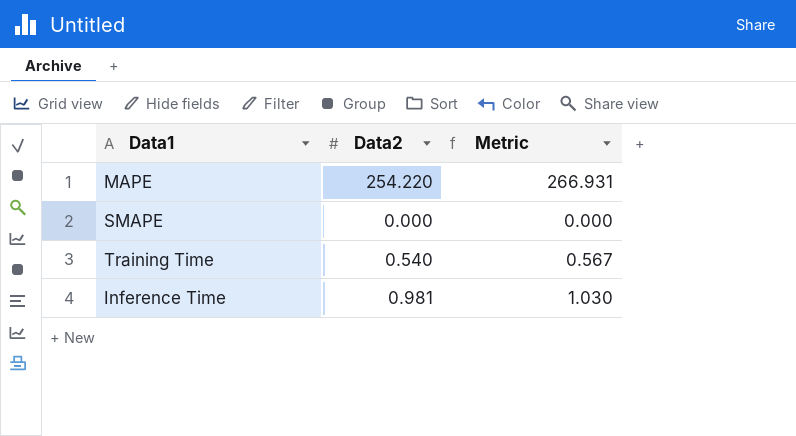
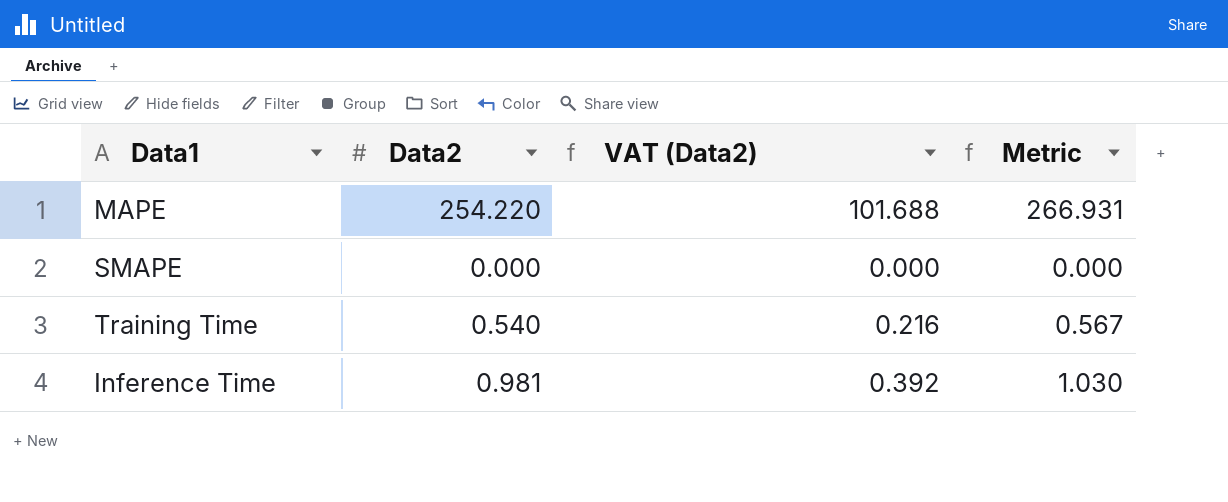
column VAT (Data2) | formula: none -> [Data2] * 0.4

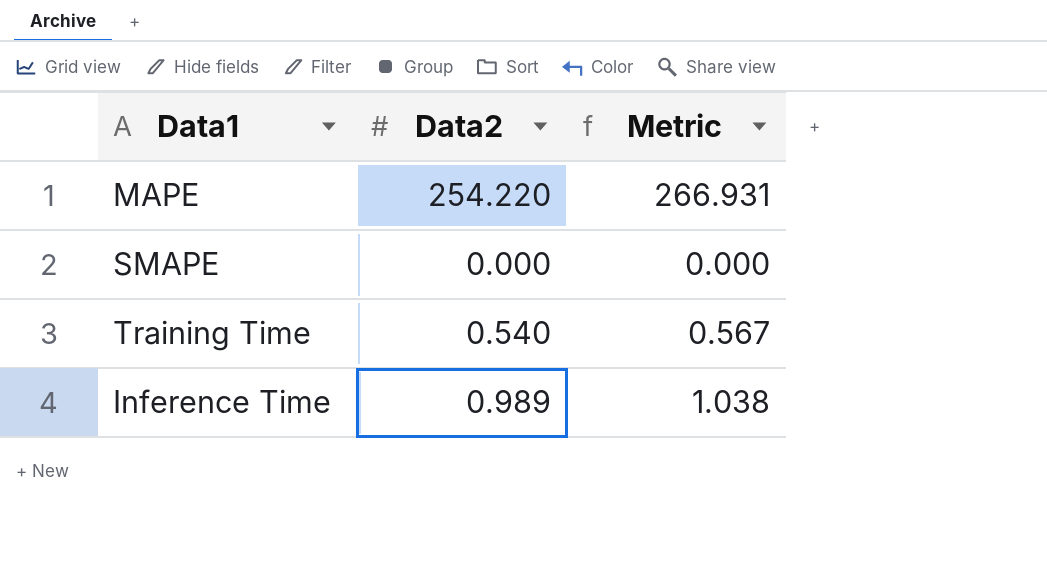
column VAT (Data2) | formula: [Data2] * 0.4 -> none
Inference Time | Data2: 0.981 -> 0.989
Inference Time | Metric: 1.030 -> 1.038

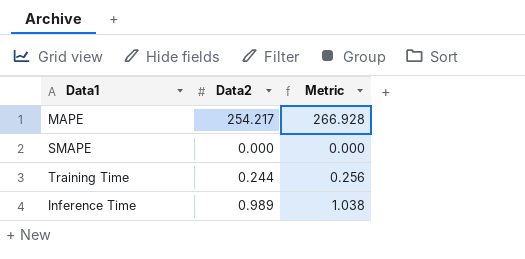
MAPE | Data2: 254.220 -> 254.217
MAPE | Metric: 266.931 -> 266.928
Training Time | Data2: 0.540 -> 0.244
Training Time | Metric: 0.567 -> 0.256

